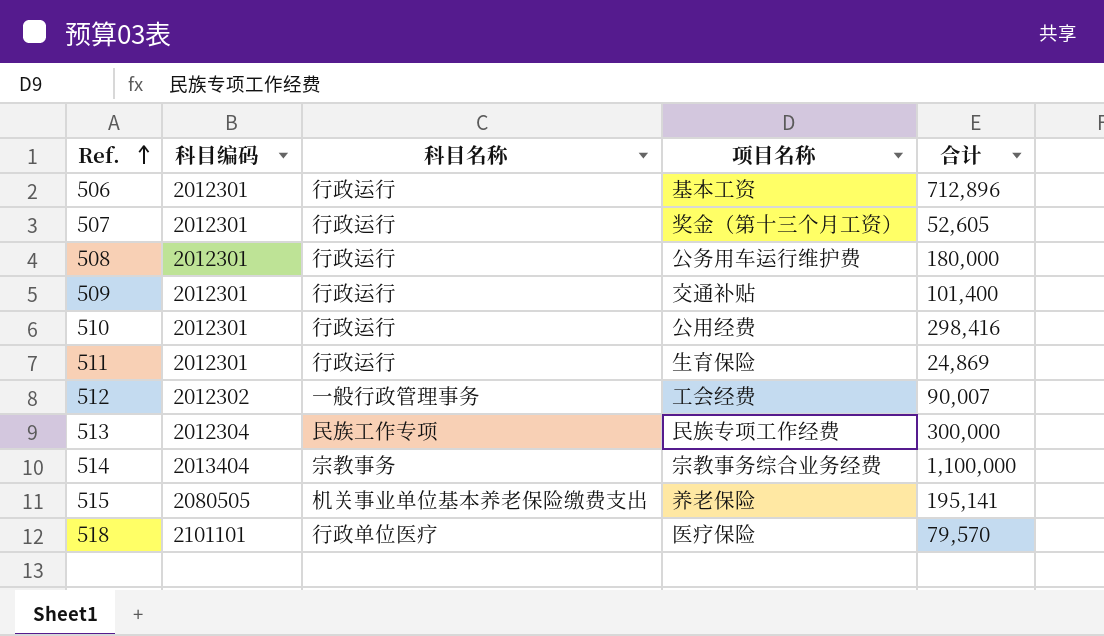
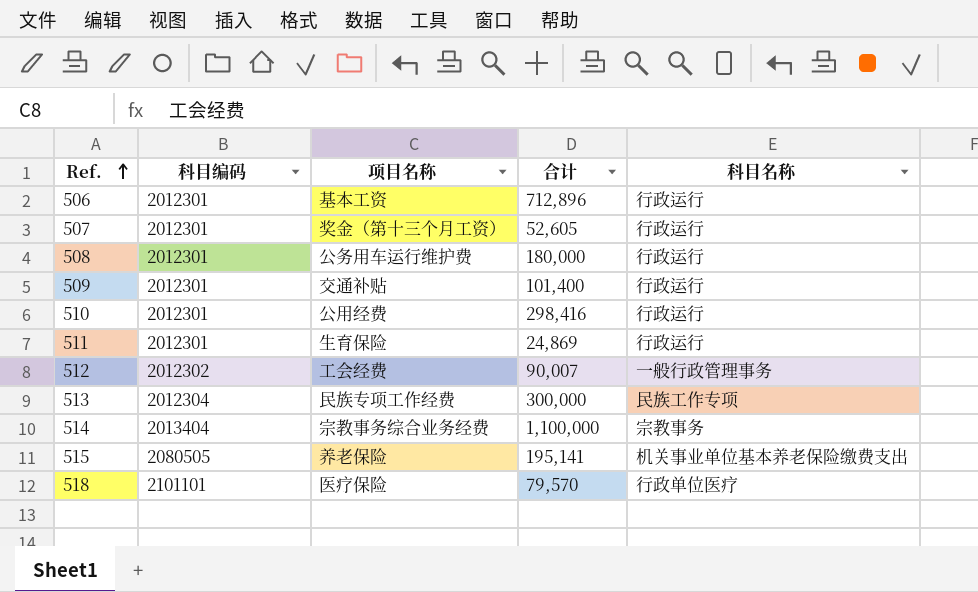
column 科目名称 | position: 3 -> 5

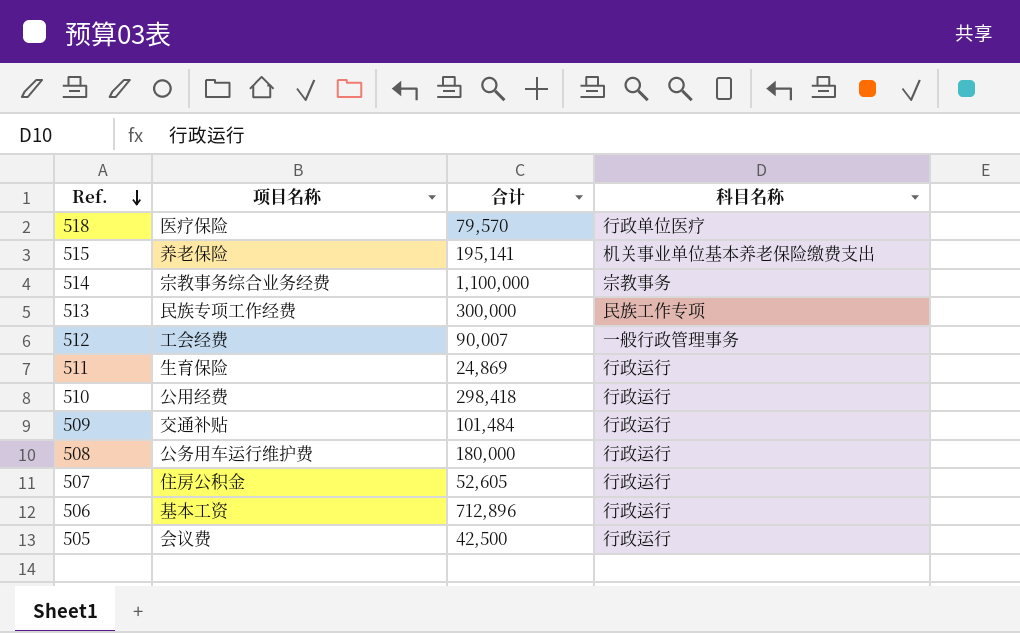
row order: Ref. ascending -> Ref. descending
column 科目编码 | position: 2 -> none
510 | 合计: 298,416 -> 298,418
509 | 合计: 101,400 -> 101,484
507 | 项目名称: 奖金（第十三个月工资） -> 住房公积金
row 505: none -> 会议费 | 42,500 | 行政运行

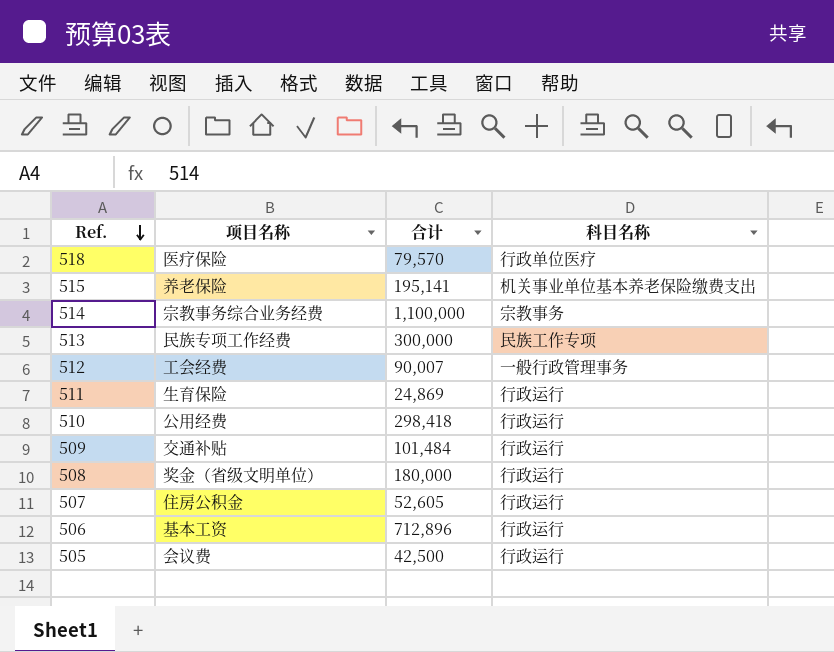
508 | 项目名称: 公务用车运行维护费 -> 奖金（省级文明单位）

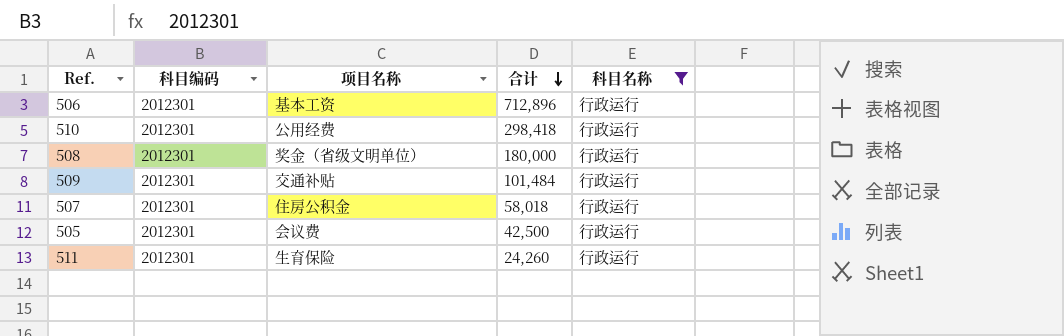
filter: none -> 科目名称 = 行政运行
row order: Ref. descending -> 合计 descending
column 科目编码 | position: none -> 2
507 | 合计: 52,605 -> 58,018
511 | 合计: 24,869 -> 24,260

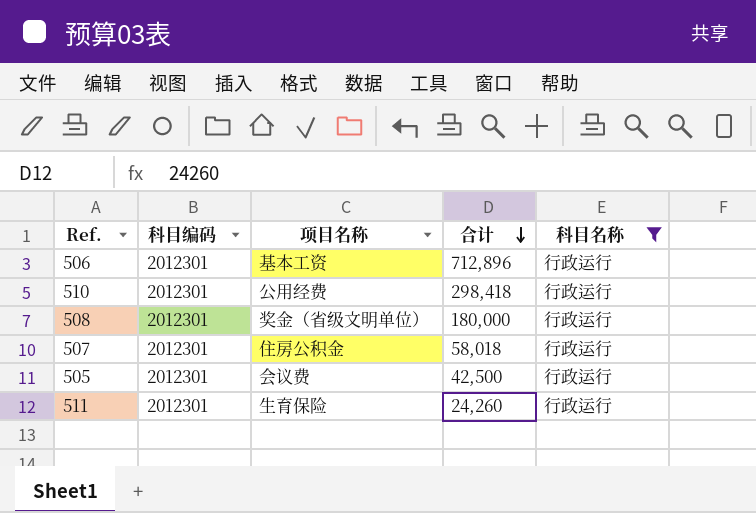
row 509: 2012301 | 交通补贴 | 101,484 | 行政运行 -> none

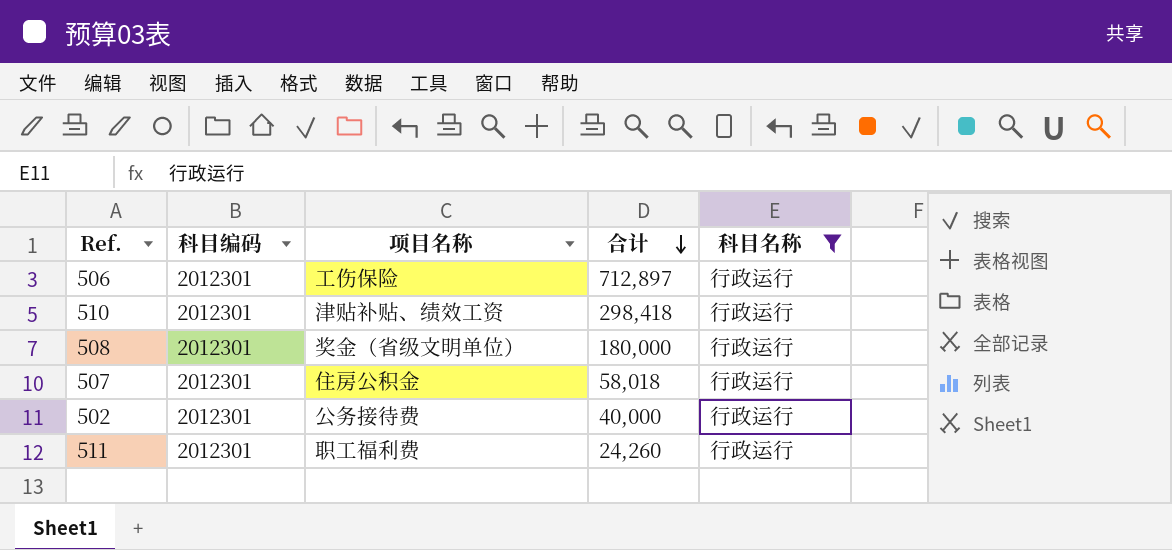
row 505: 2012301 | 会议费 | 42,500 | 行政运行 -> none
506 | 项目名称: 基本工资 -> 工伤保险
506 | 合计: 712,896 -> 712,897
510 | 项目名称: 公用经费 -> 津贴补贴、绩效工资
row 502: none -> 2012301 | 公务接待费 | 40,000 | 行政运行
511 | 项目名称: 生育保险 -> 职工福利费

